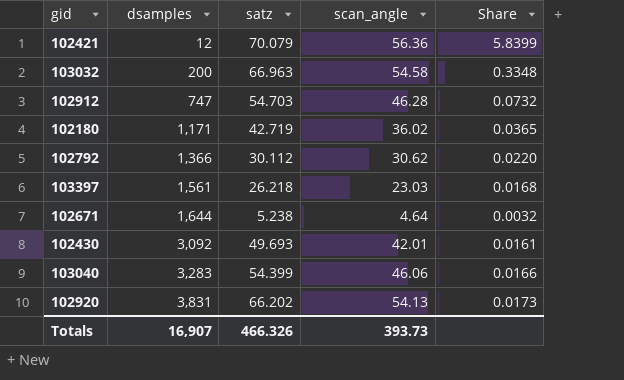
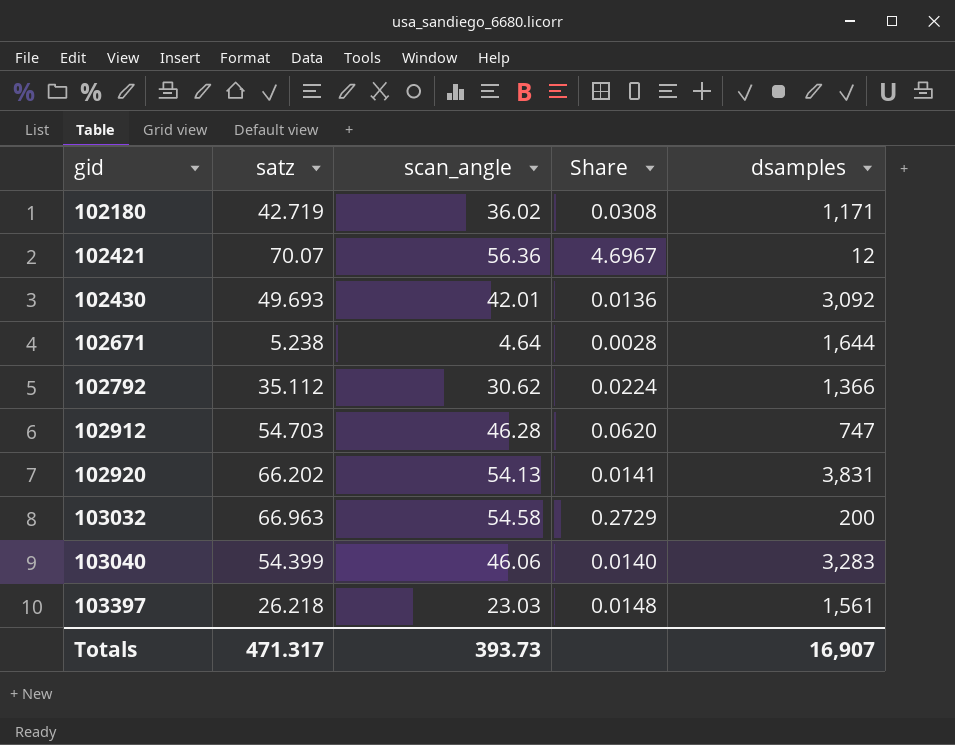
row order: dsamples ascending -> gid ascending
column Share | formula: [satz] / [dsamples] -> [scan_angle] / [dsamples]
column dsamples | position: 2 -> 5
102421 | satz: 70.079 -> 70.07
102792 | satz: 30.112 -> 35.112
Totals | satz: 466.326 -> 471.317

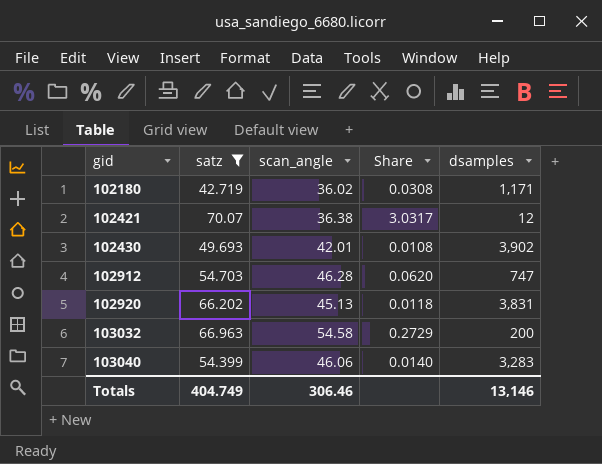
filter: none -> satz >= 42.719
102421 | scan_angle: 56.36 -> 36.38
102421 | Share: 4.6967 -> 3.0317
102430 | Share: 0.0136 -> 0.0108
102430 | dsamples: 3,092 -> 3,902
102920 | scan_angle: 54.13 -> 45.13
102920 | Share: 0.0141 -> 0.0118
Totals | satz: 471.317 -> 404.749
Totals | scan_angle: 393.73 -> 306.46
Totals | dsamples: 16,907 -> 13,146

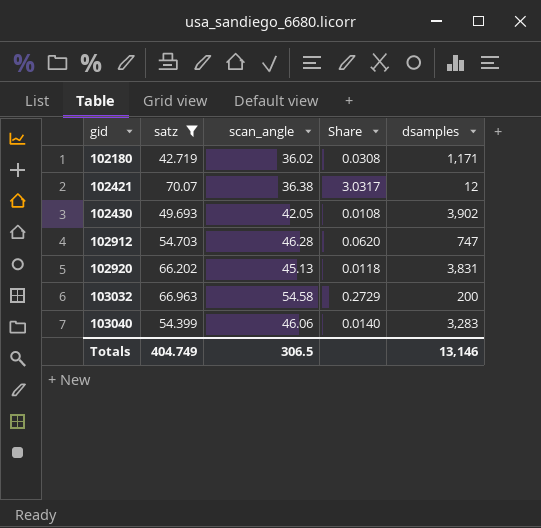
102430 | scan_angle: 42.01 -> 42.05
Totals | scan_angle: 306.46 -> 306.5

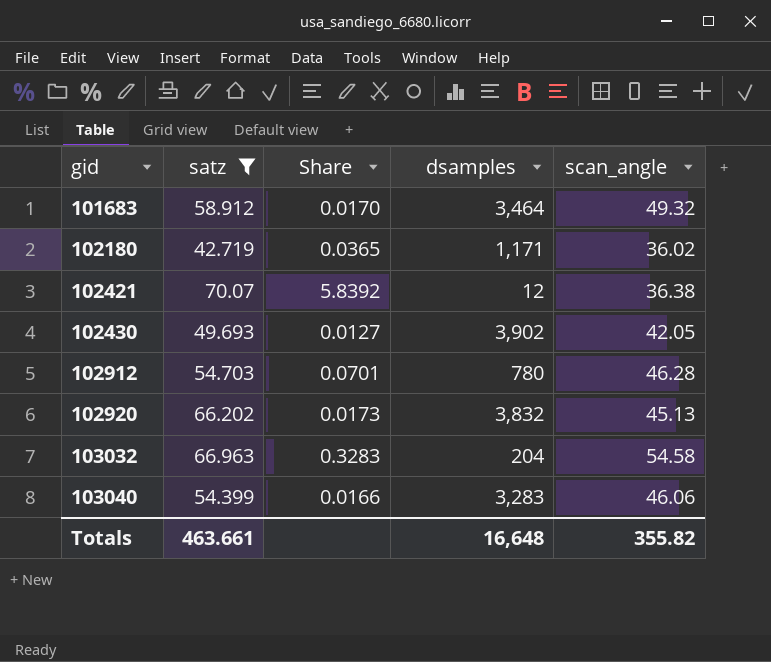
column Share | formula: [scan_angle] / [dsamples] -> [satz] / [dsamples]
column scan_angle | position: 3 -> 5
row 101683: none -> 58.912 | 0.0170 | 3,464 | 49.32
102912 | dsamples: 747 -> 780
102920 | dsamples: 3,831 -> 3,832
103032 | dsamples: 200 -> 204
Totals | satz: 404.749 -> 463.661
Totals | dsamples: 13,146 -> 16,648
Totals | scan_angle: 306.5 -> 355.82

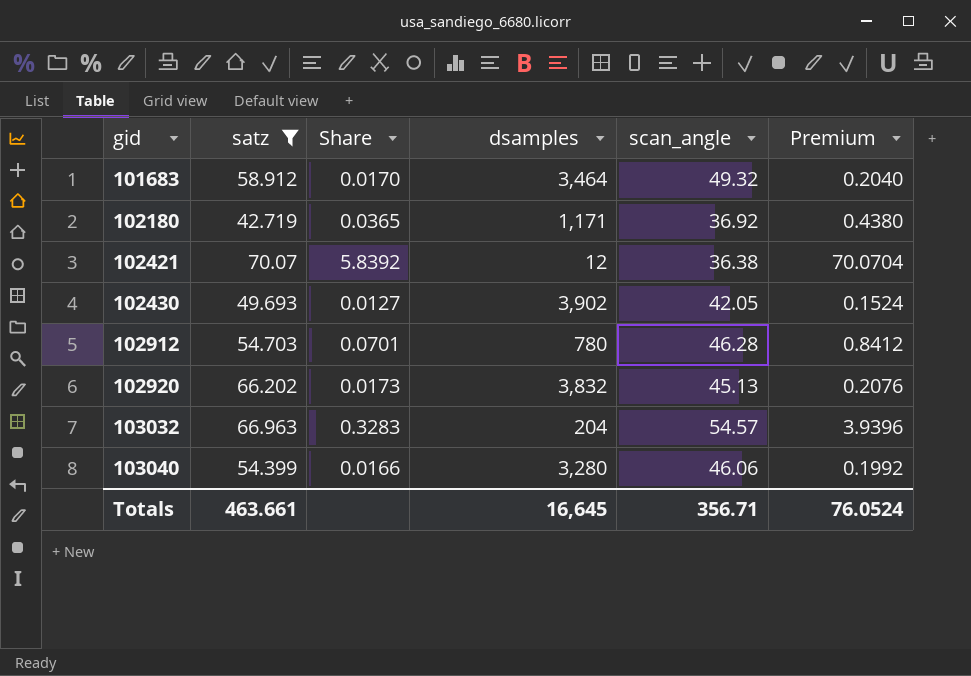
column Premium | formula: none -> [Share] * 12
102180 | scan_angle: 36.02 -> 36.92
103032 | scan_angle: 54.58 -> 54.57
103040 | dsamples: 3,283 -> 3,280
Totals | dsamples: 16,648 -> 16,645
Totals | scan_angle: 355.82 -> 356.71

